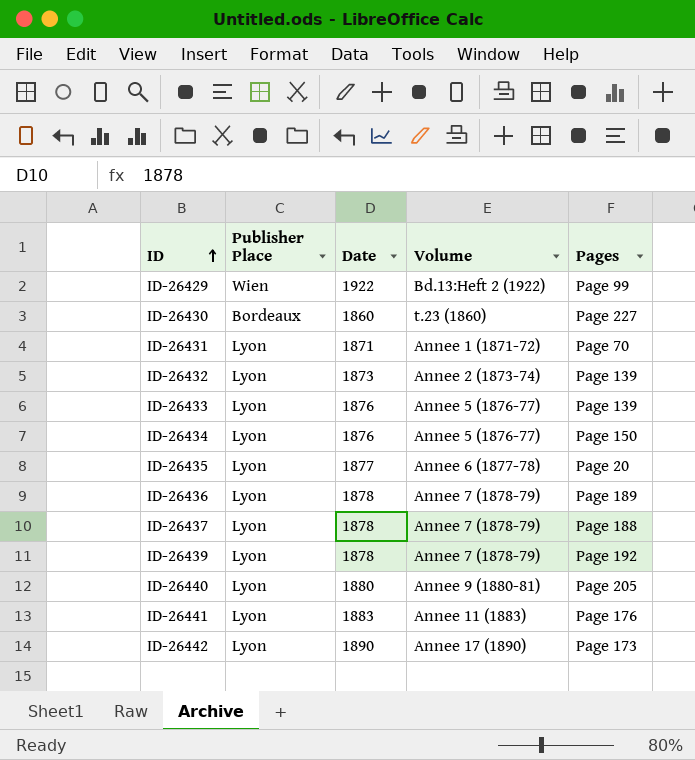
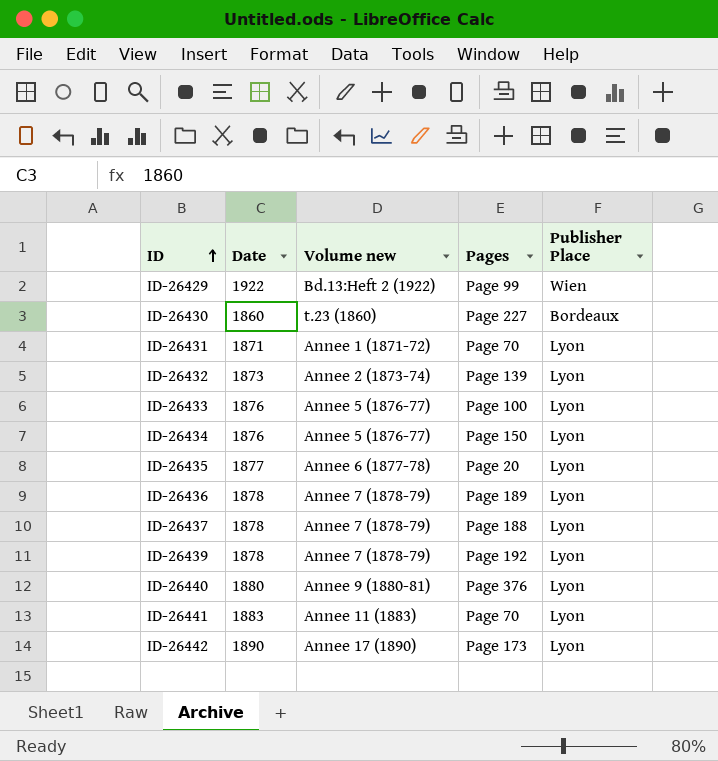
column name: Volume -> Volume new
column Publisher Place | position: 2 -> 5
ID-26433 | Pages: Page 139 -> Page 100
ID-26440 | Pages: Page 205 -> Page 376
ID-26441 | Pages: Page 176 -> Page 70

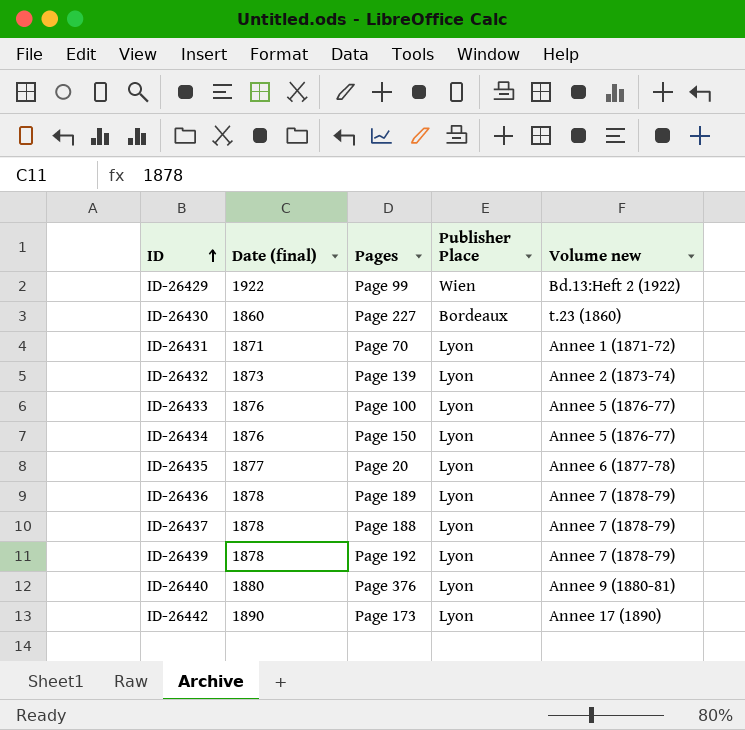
column name: Date -> Date (final)
column Volume new | position: 3 -> 5
row ID-26441: 1883 | Annee 11 (1883) | Page 70 | Lyon -> none

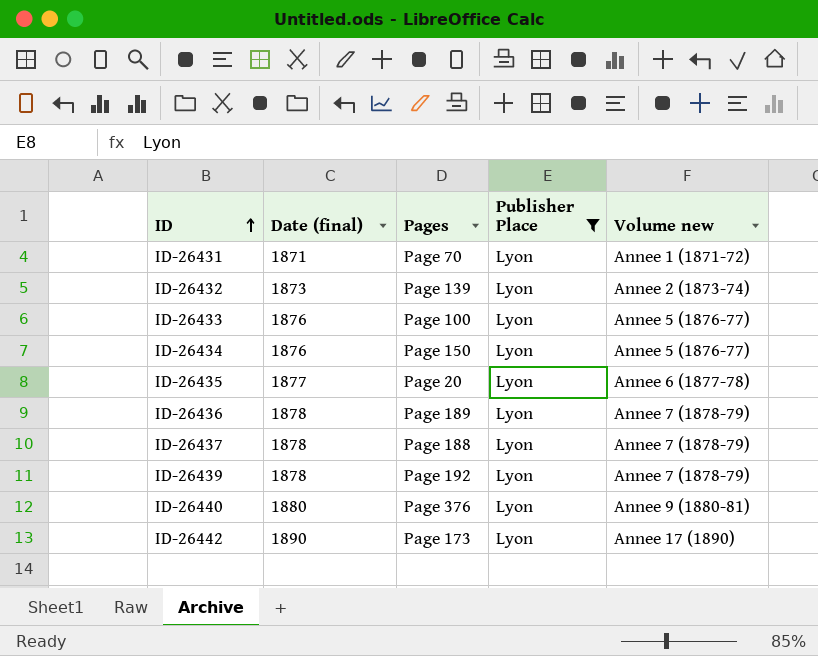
filter: none -> Publisher Place = Lyon

